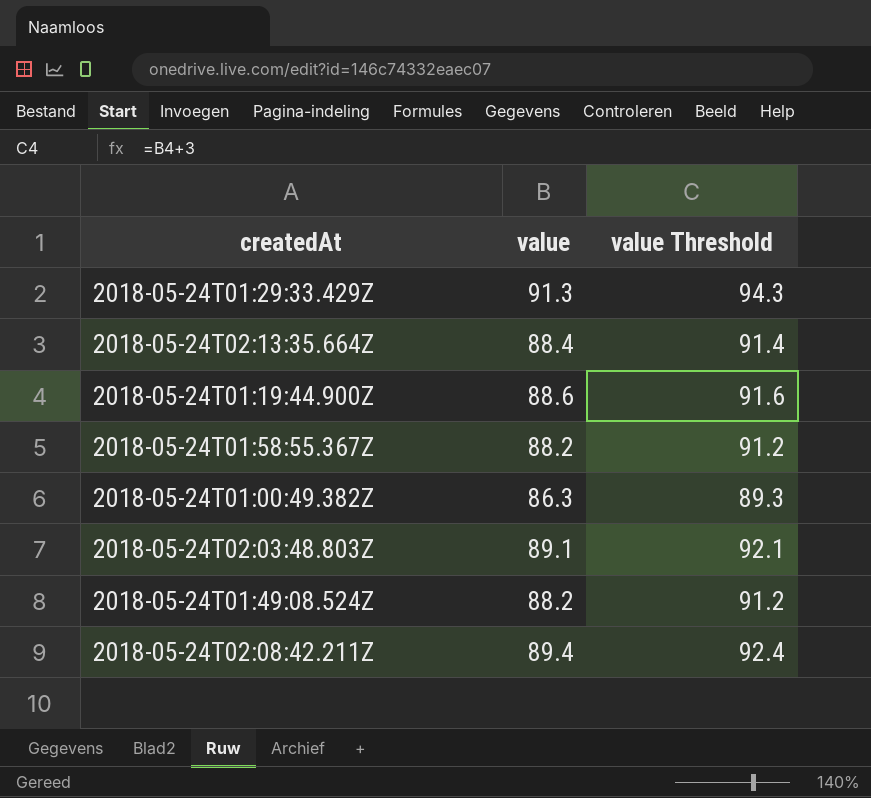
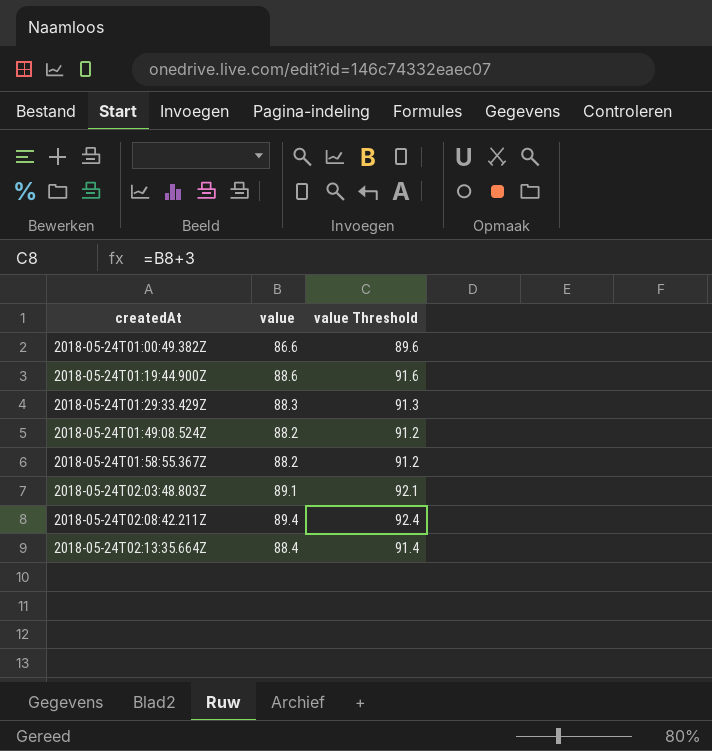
row order: none -> createdAt ascending
2018-05-24T01:00:49.382Z | value: 86.3 -> 86.6
2018-05-24T01:00:49.382Z | value Threshold: 89.3 -> 89.6
2018-05-24T01:29:33.429Z | value: 91.3 -> 88.3
2018-05-24T01:29:33.429Z | value Threshold: 94.3 -> 91.3

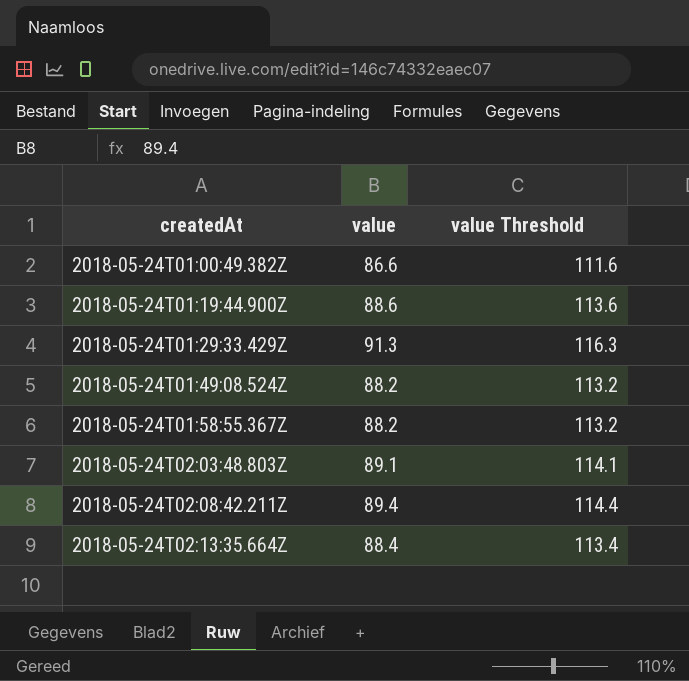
column value Threshold | formula: [value] + 3 -> [value] + 25
2018-05-24T01:29:33.429Z | value: 88.3 -> 91.3

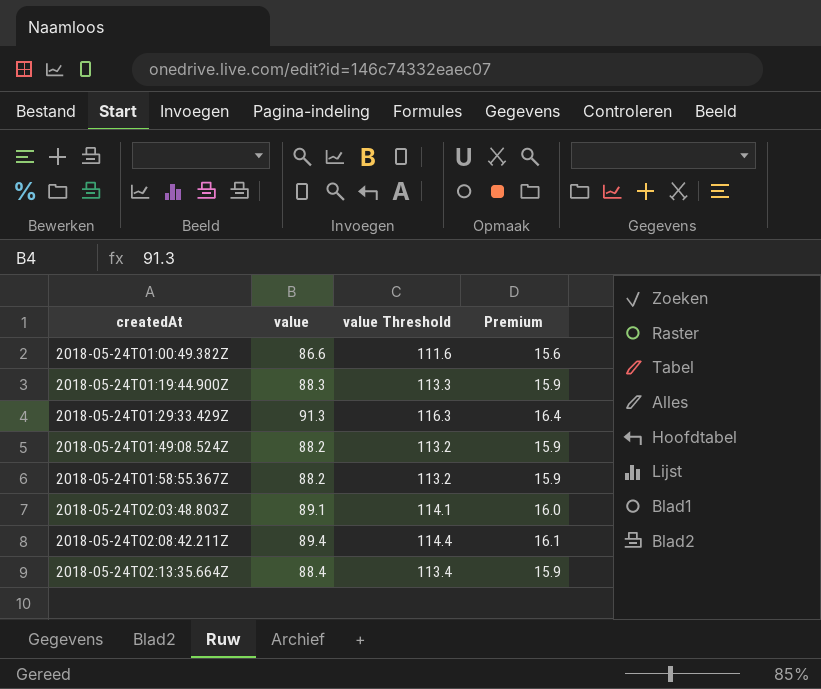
column Premium | formula: none -> [value] * 0.18
2018-05-24T01:19:44.900Z | value: 88.6 -> 88.3
2018-05-24T01:19:44.900Z | value Threshold: 113.6 -> 113.3

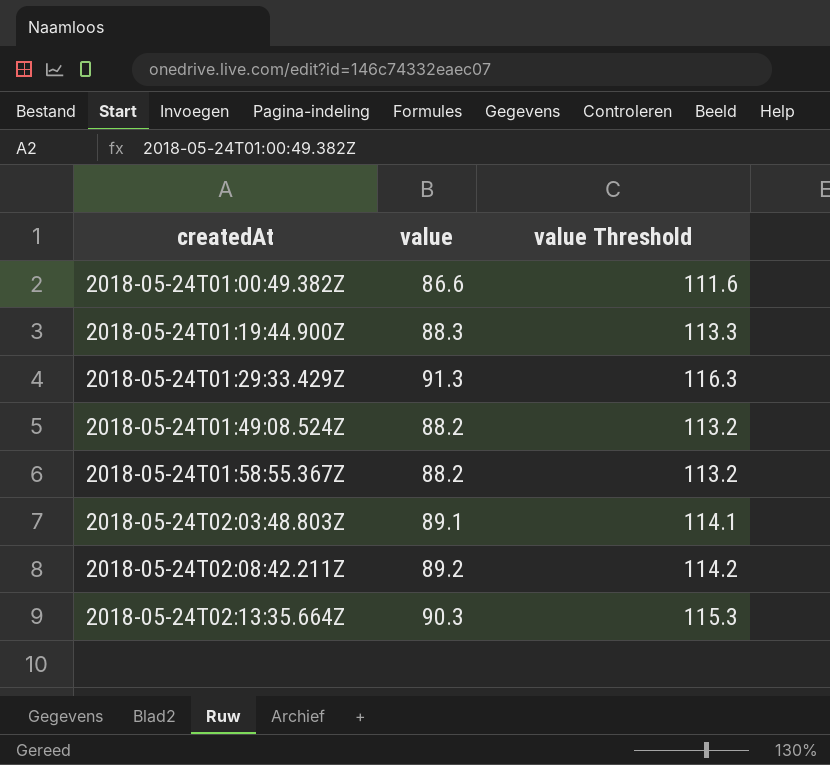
column Premium | formula: [value] * 0.18 -> none
2018-05-24T02:08:42.211Z | value: 89.4 -> 89.2
2018-05-24T02:08:42.211Z | value Threshold: 114.4 -> 114.2
2018-05-24T02:13:35.664Z | value: 88.4 -> 90.3
2018-05-24T02:13:35.664Z | value Threshold: 113.4 -> 115.3

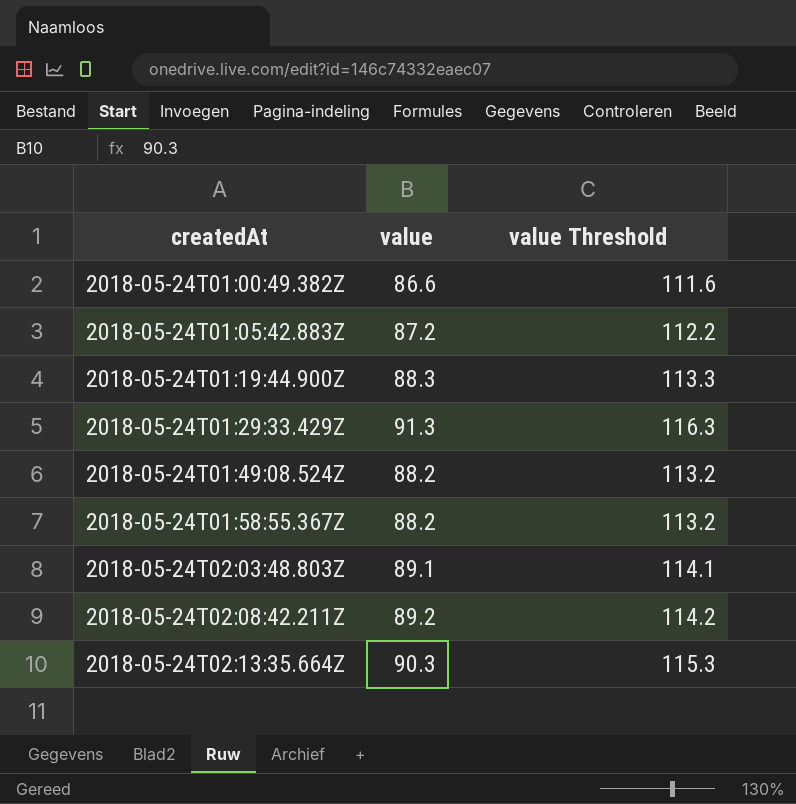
row 2018-05-24T01:05:42.883Z: none -> 87.2 | 112.2

